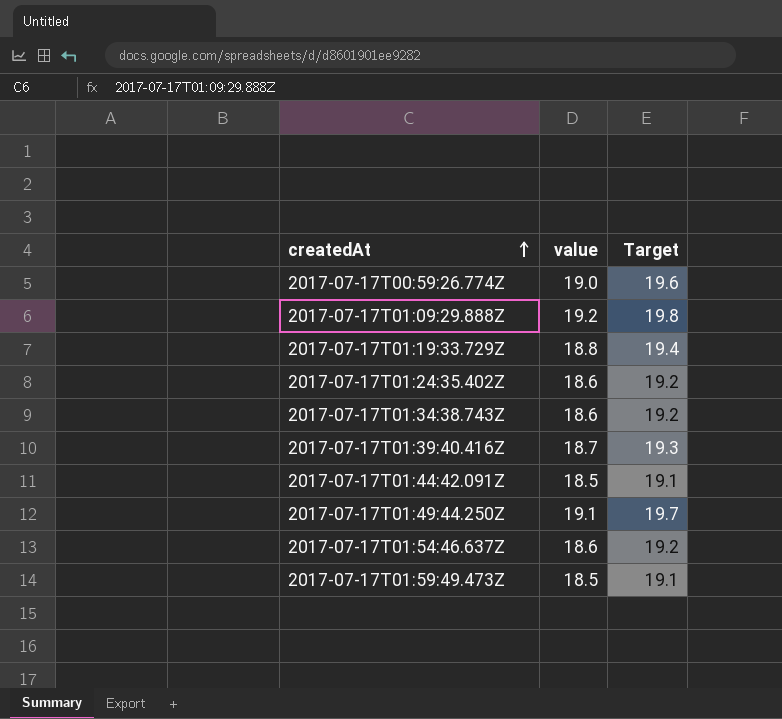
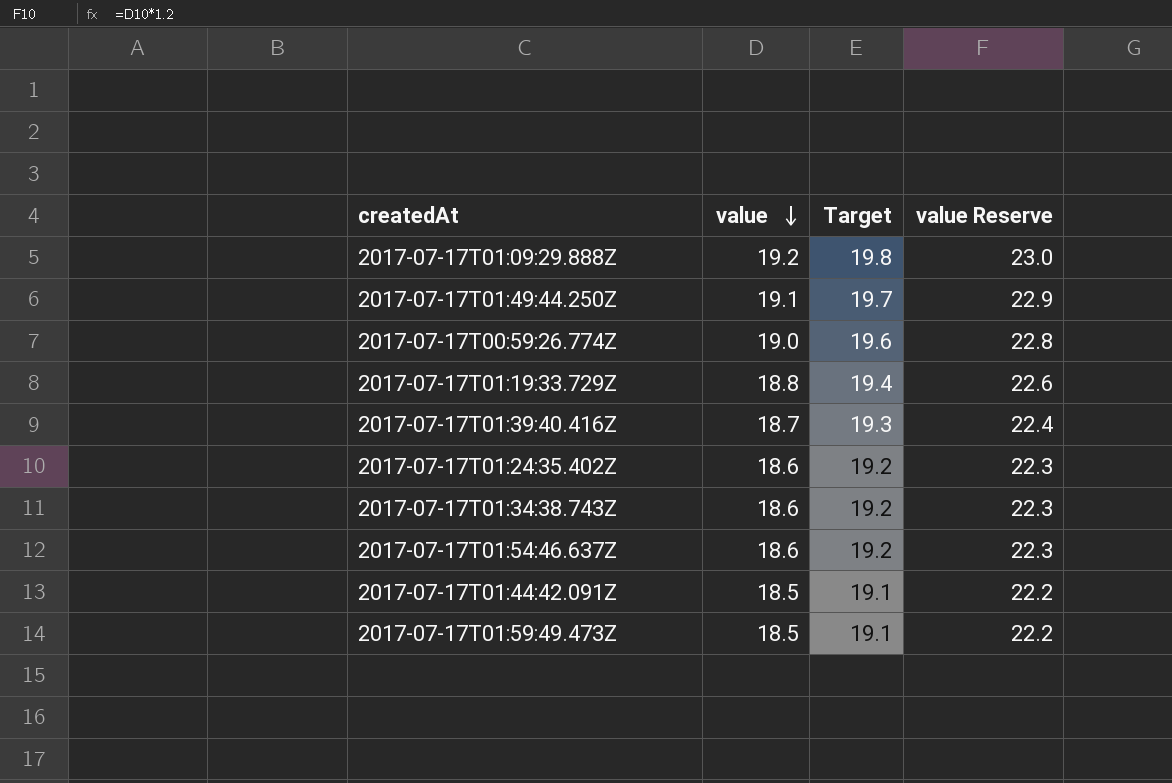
row order: createdAt ascending -> value descending
column value Reserve | formula: none -> [value] * 1.2

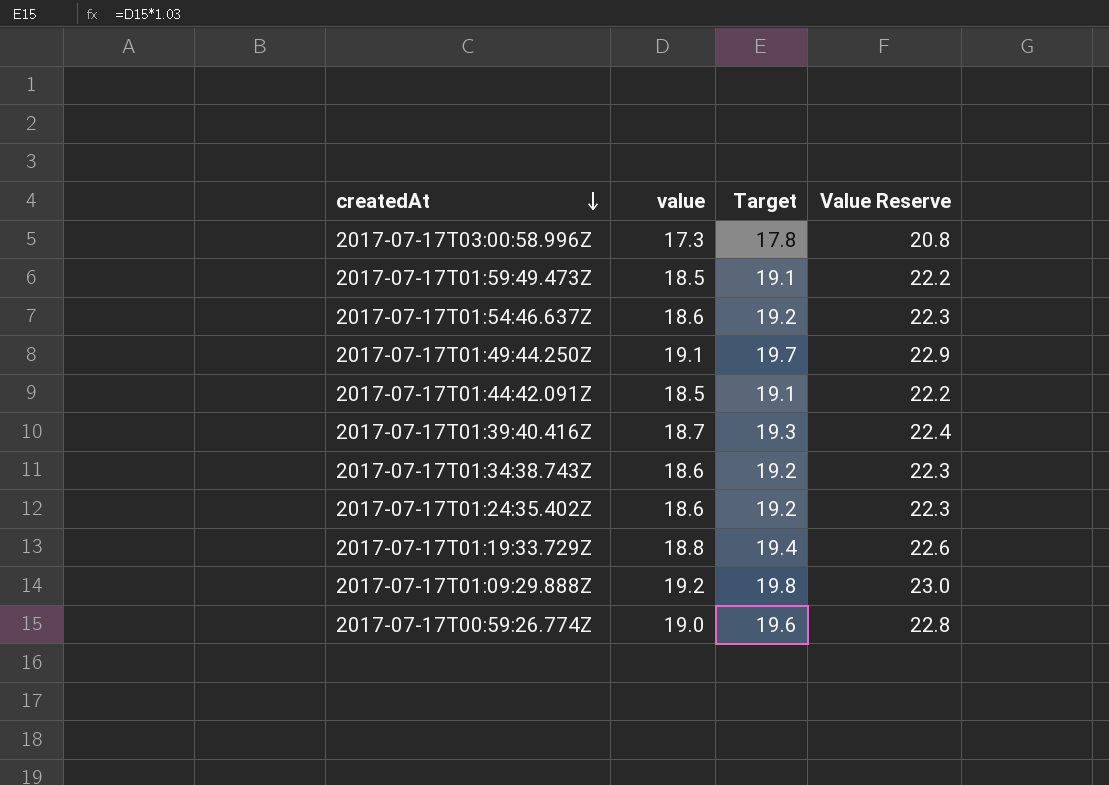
row order: value descending -> createdAt descending
column name: value Reserve -> Value Reserve
row 2017-07-17T03:00:58.996Z: none -> 17.3 | 17.8 | 20.8

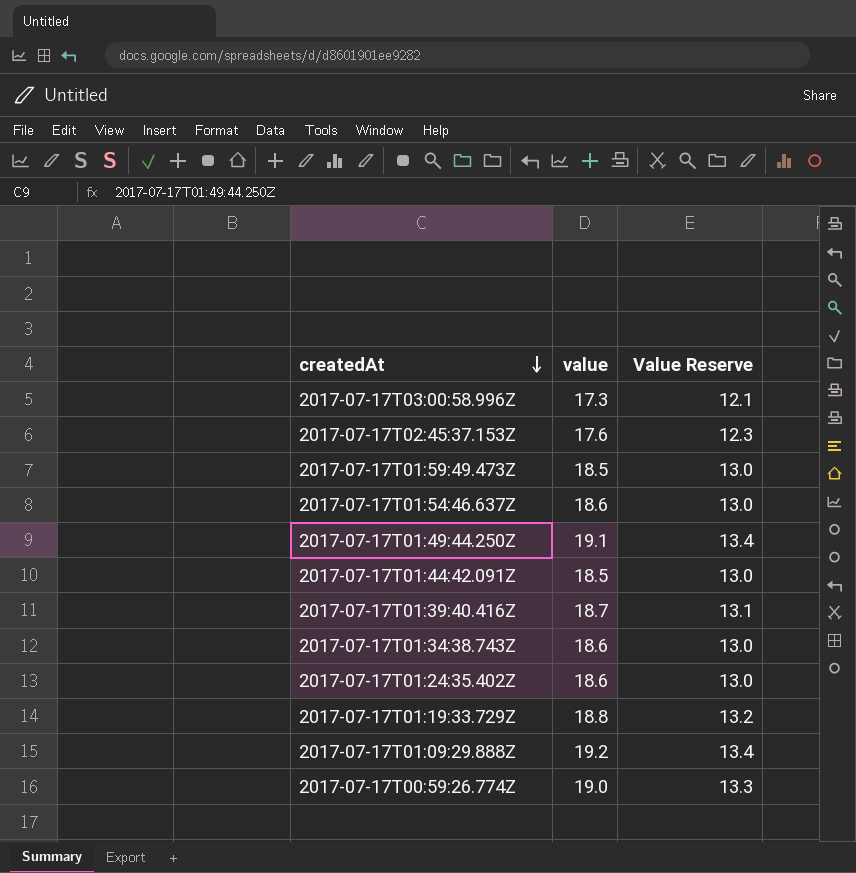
column Target | formula: [value] * 1.03 -> none
column Value Reserve | formula: [value] * 1.2 -> [value] * 0.7
row 2017-07-17T02:45:37.153Z: none -> 17.6 | 12.3

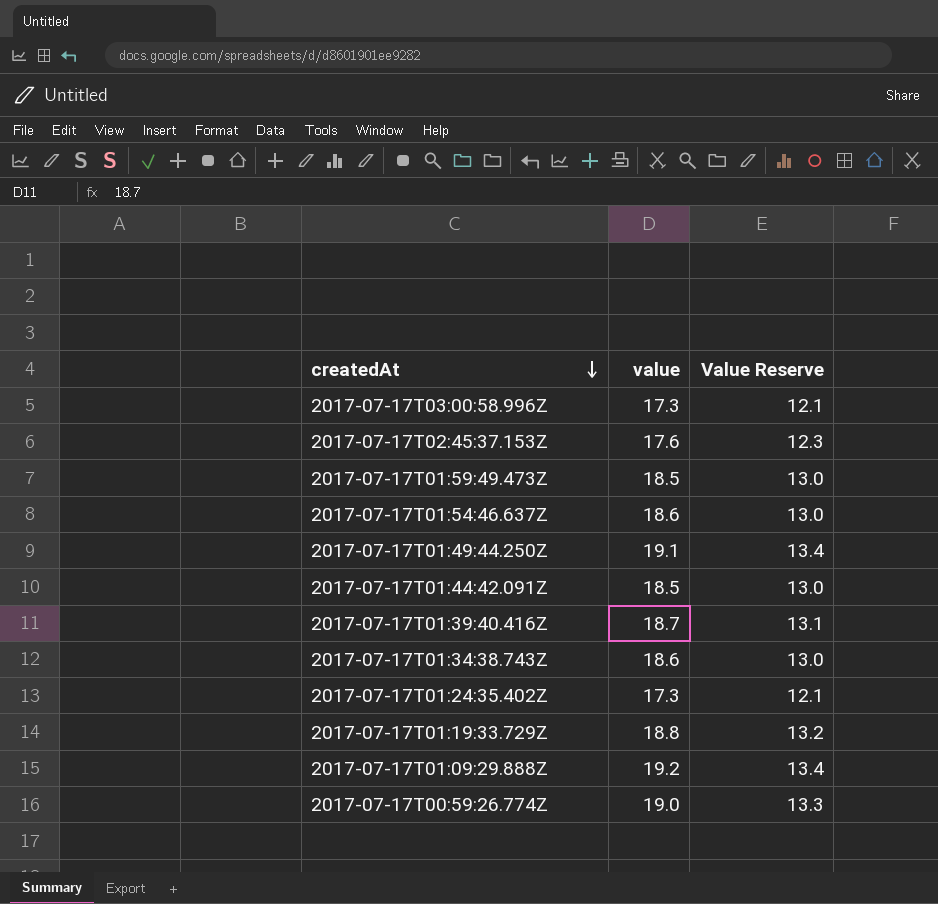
2017-07-17T01:24:35.402Z | value: 18.6 -> 17.3
2017-07-17T01:24:35.402Z | Value Reserve: 13.0 -> 12.1

